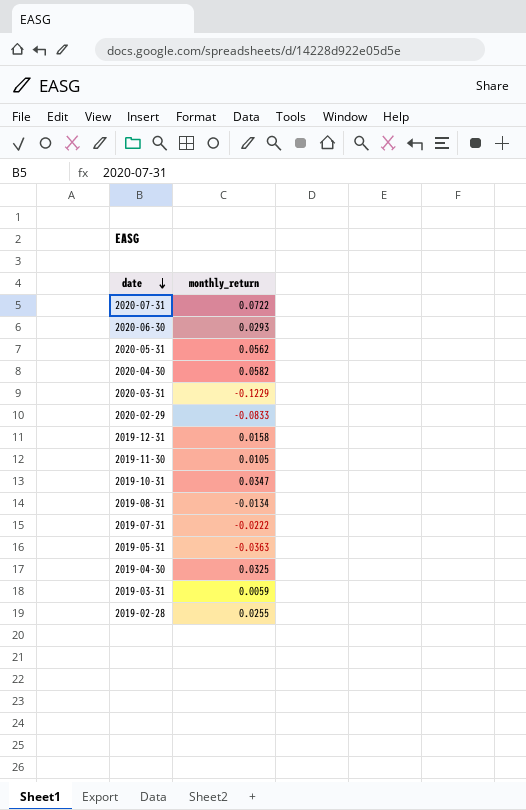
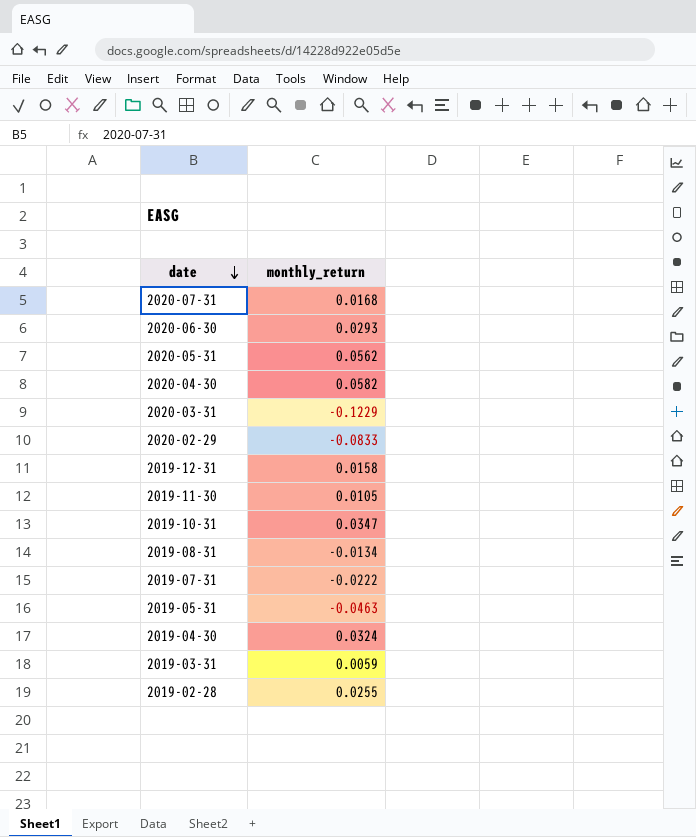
2020-07-31 | monthly_return: 0.0722 -> 0.0168
2019-05-31 | monthly_return: -0.0363 -> -0.0463
2019-04-30 | monthly_return: 0.0325 -> 0.0324

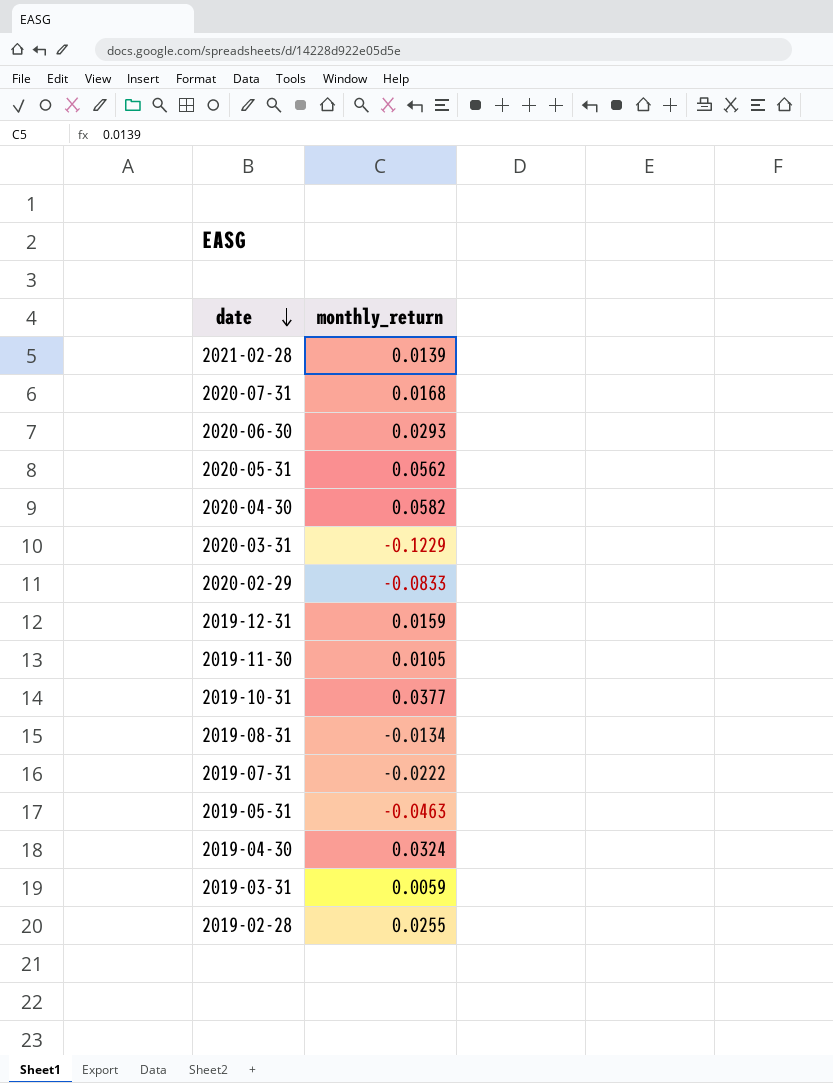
row 2021-02-28: none -> 0.0139
2019-12-31 | monthly_return: 0.0158 -> 0.0159
2019-10-31 | monthly_return: 0.0347 -> 0.0377

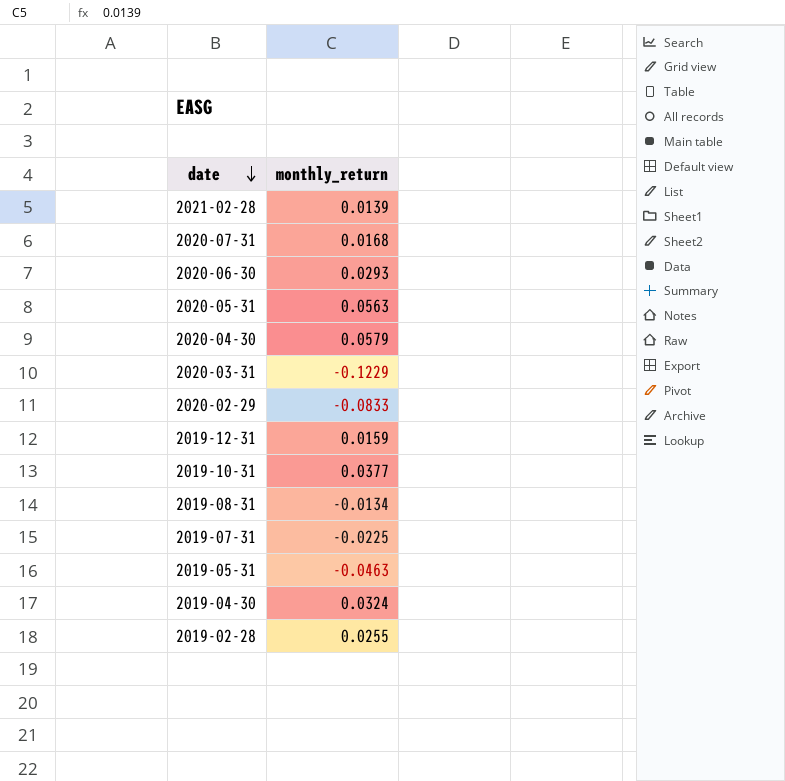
row 2019-11-30: 0.0105 -> none
row 2019-03-31: 0.0059 -> none
2020-05-31 | monthly_return: 0.0562 -> 0.0563
2020-04-30 | monthly_return: 0.0582 -> 0.0579
2019-07-31 | monthly_return: -0.0222 -> -0.0225

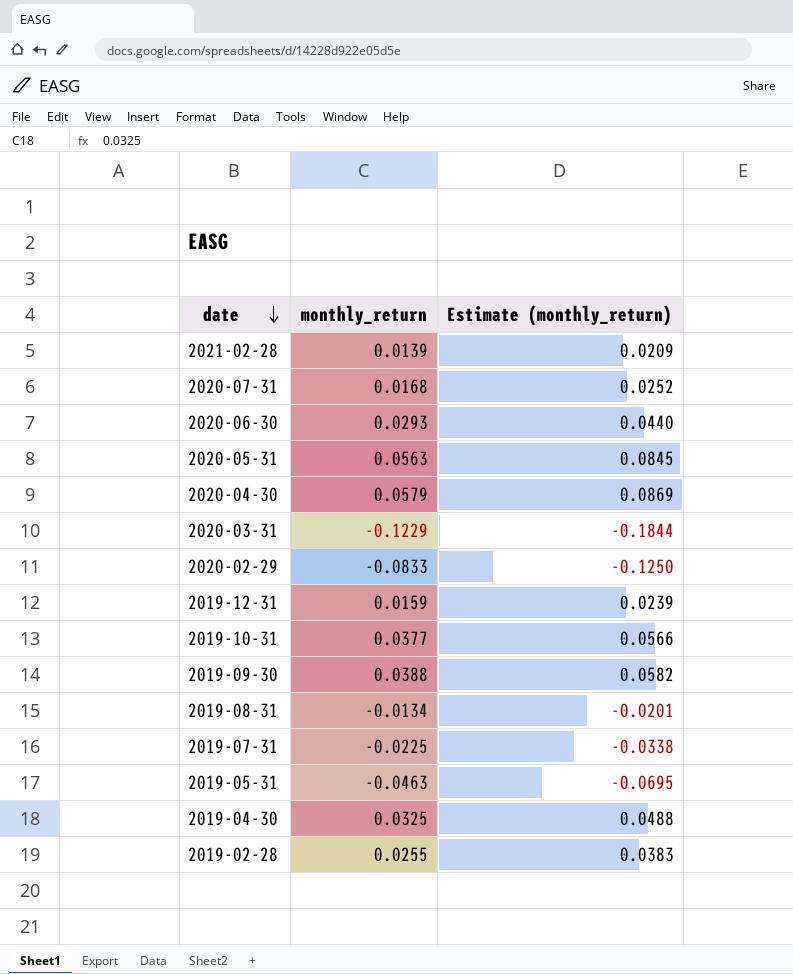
column Estimate (monthly_return) | formula: none -> [monthly_return] * 1.5
row 2019-09-30: none -> 0.0388 | 0.0582
2019-04-30 | monthly_return: 0.0324 -> 0.0325

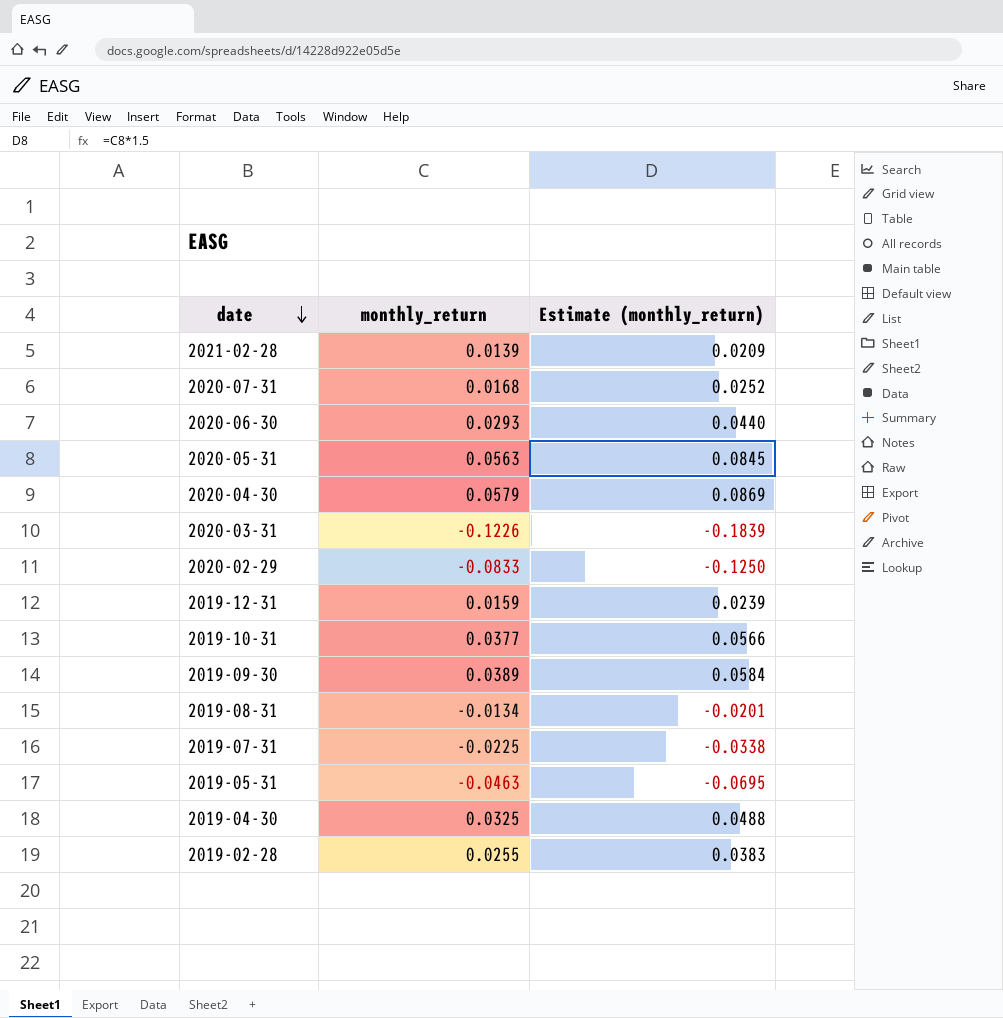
2020-03-31 | monthly_return: -0.1229 -> -0.1226
2020-03-31 | Estimate (monthly_return): -0.1844 -> -0.1839
2019-09-30 | monthly_return: 0.0388 -> 0.0389
2019-09-30 | Estimate (monthly_return): 0.0582 -> 0.0584

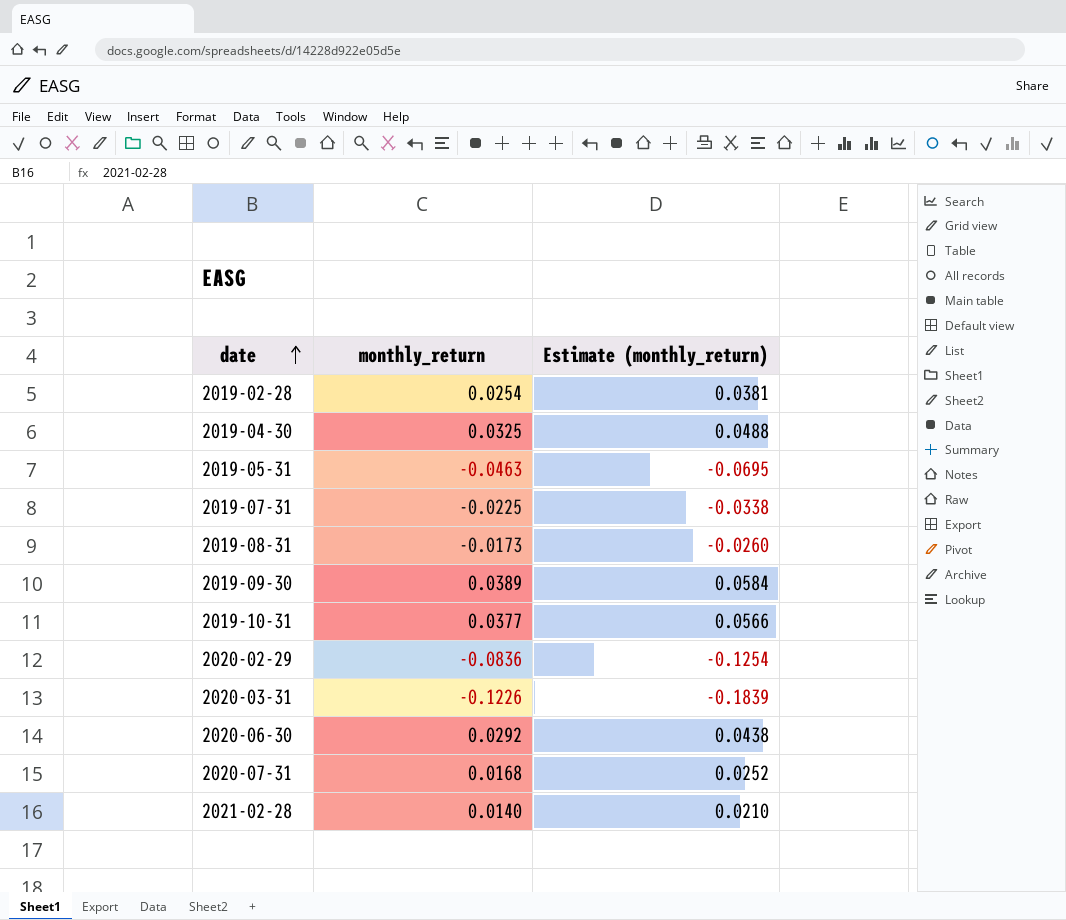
row order: date descending -> date ascending
row 2020-05-31: 0.0563 | 0.0845 -> none
row 2020-04-30: 0.0579 | 0.0869 -> none
row 2019-12-31: 0.0159 | 0.0239 -> none
2019-02-28 | monthly_return: 0.0255 -> 0.0254
2019-02-28 | Estimate (monthly_return): 0.0383 -> 0.0381
2019-08-31 | monthly_return: -0.0134 -> -0.0173
2019-08-31 | Estimate (monthly_return): -0.0201 -> -0.0260
2020-02-29 | monthly_return: -0.0833 -> -0.0836
2020-02-29 | Estimate (monthly_return): -0.1250 -> -0.1254
2020-06-30 | monthly_return: 0.0293 -> 0.0292
2020-06-30 | Estimate (monthly_return): 0.0440 -> 0.0438
2021-02-28 | monthly_return: 0.0139 -> 0.0140
2021-02-28 | Estimate (monthly_return): 0.0209 -> 0.0210

